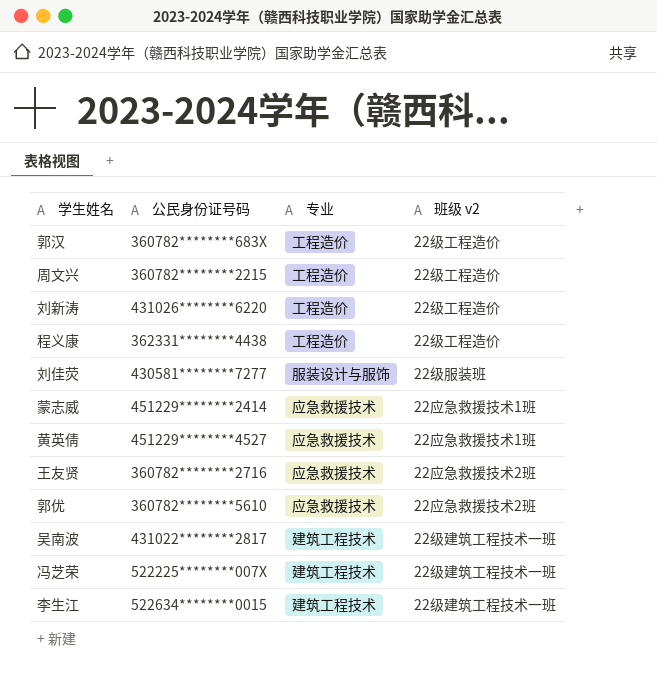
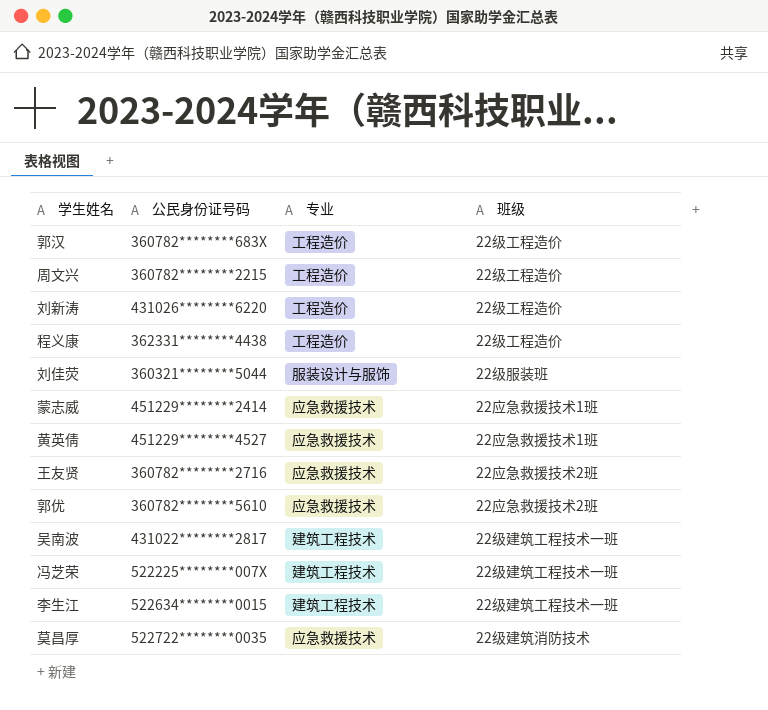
column name: 班级 v2 -> 班级
刘佳荧 | 公民身份证号码: 430581********7277 -> 360321********5044
row 莫昌厚: none -> 522722********0035 | 应急救援技术 | 22级建筑消防技术

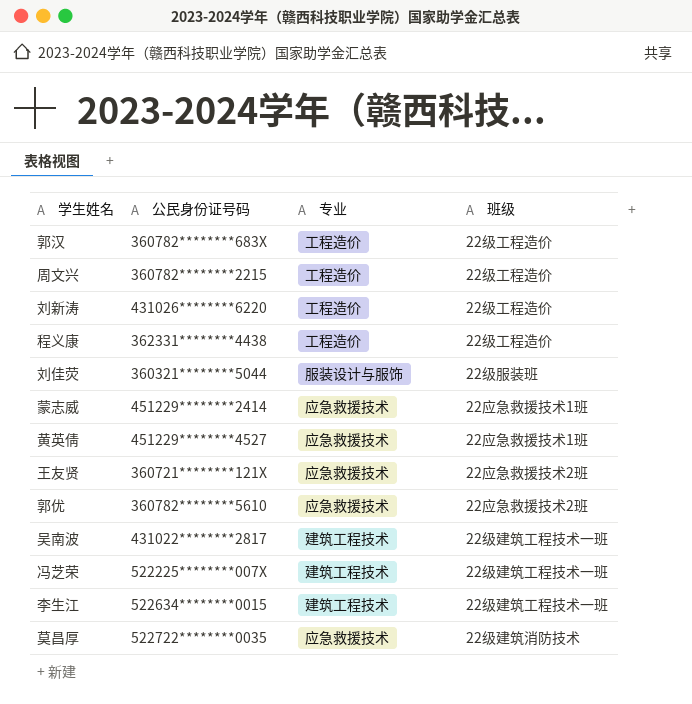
王友贤 | 公民身份证号码: 360782********2716 -> 360721********121X

